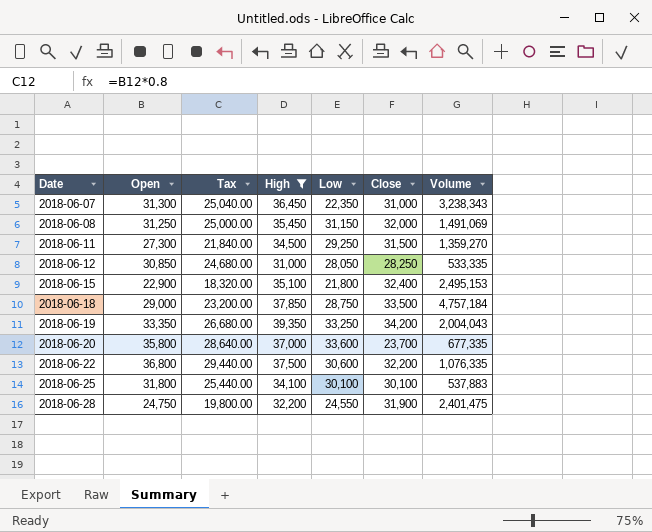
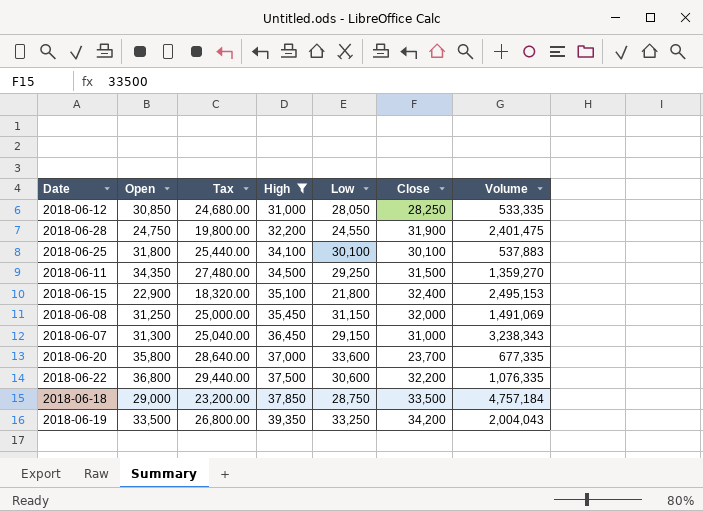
row order: Date ascending -> High ascending
2018-06-11 | Open: 27,300 -> 34,350
2018-06-11 | Tax: 21,840.00 -> 27,480.00
2018-06-07 | Low: 22,350 -> 29,150
2018-06-19 | Open: 33,350 -> 33,500
2018-06-19 | Tax: 26,680.00 -> 26,800.00

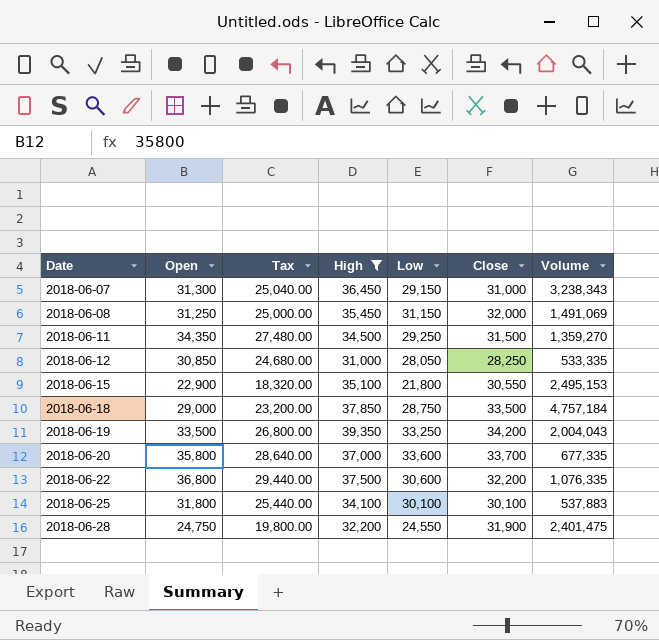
row order: High ascending -> Date ascending
2018-06-15 | Close: 32,400 -> 30,550
2018-06-20 | Close: 23,700 -> 33,700

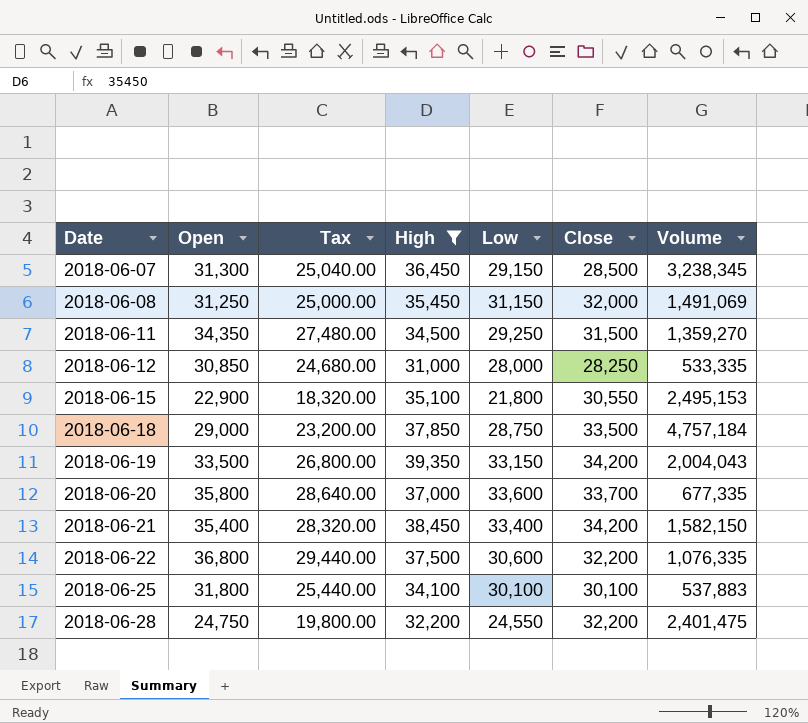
2018-06-07 | Close: 31,000 -> 28,500
2018-06-07 | Volume: 3,238,343 -> 3,238,345
2018-06-12 | Low: 28,050 -> 28,000
2018-06-19 | Low: 33,250 -> 33,150
row 2018-06-21: none -> 35,400 | 28,320.00 | 38,450 | 33,400 | 34,200 | 1,582,150
2018-06-28 | Close: 31,900 -> 32,200

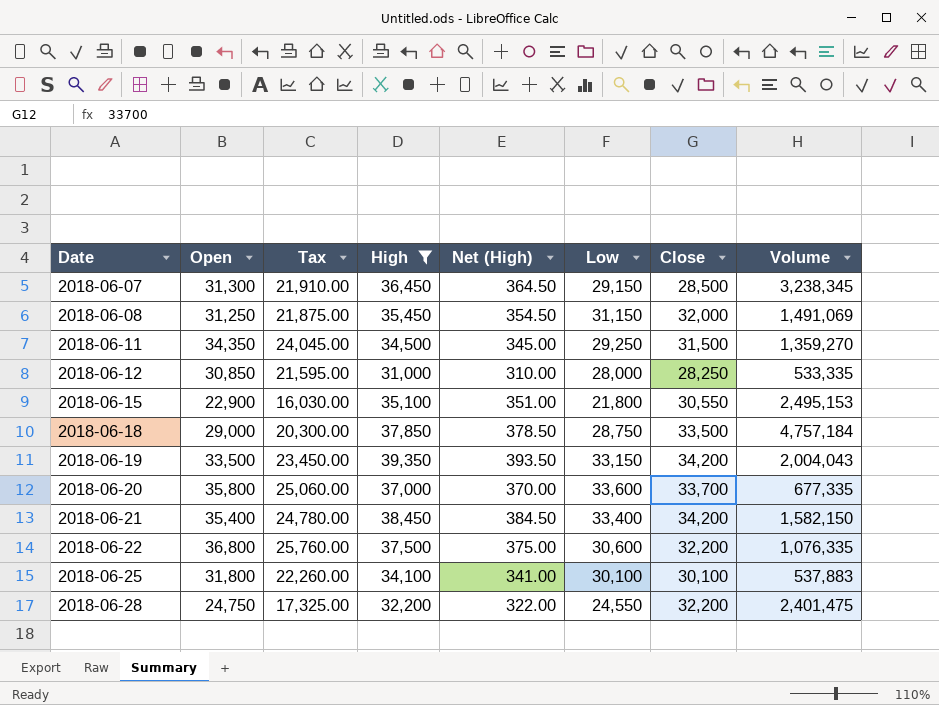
column Tax | formula: [Open] * 0.8 -> [Open] * 0.7
column Net (High) | formula: none -> [High] * 0.01

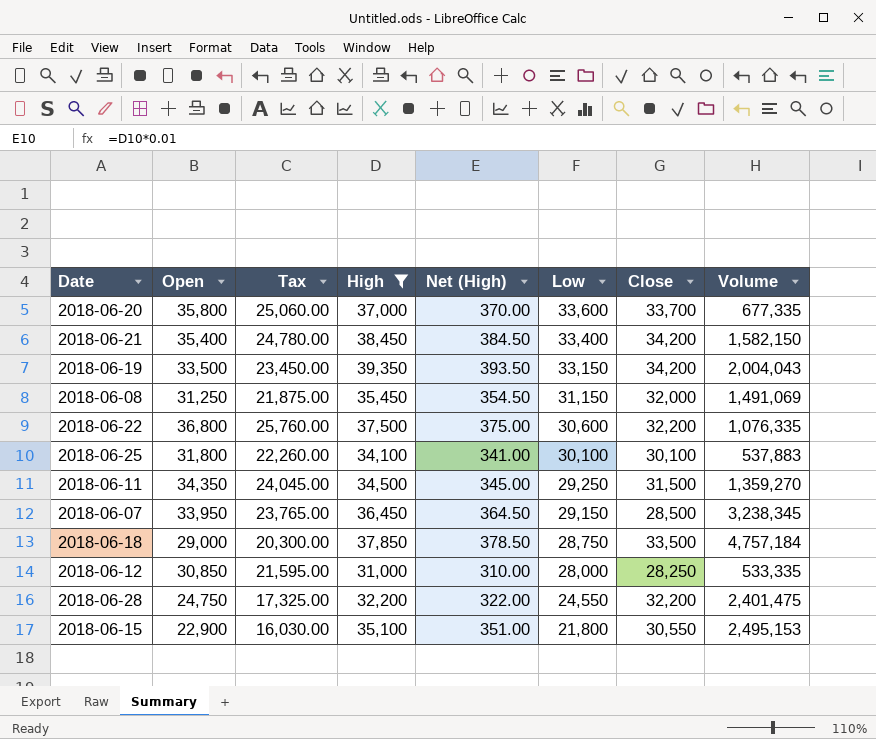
row order: Date ascending -> Low descending
2018-06-07 | Open: 31,300 -> 33,950
2018-06-07 | Tax: 21,910.00 -> 23,765.00

